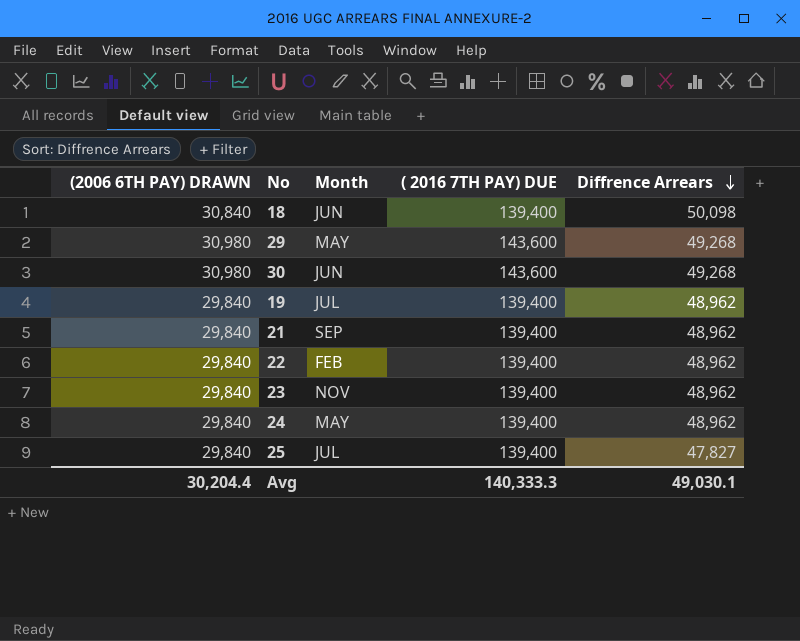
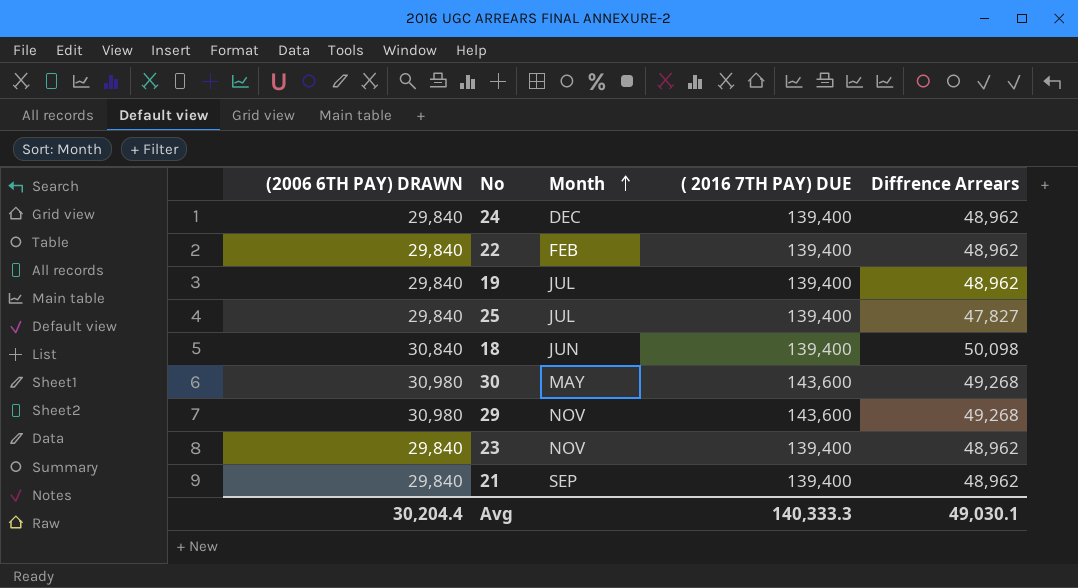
row order: Diffrence Arrears descending -> Month ascending
24 | Month: MAY -> DEC
30 | Month: JUN -> MAY
29 | Month: MAY -> NOV

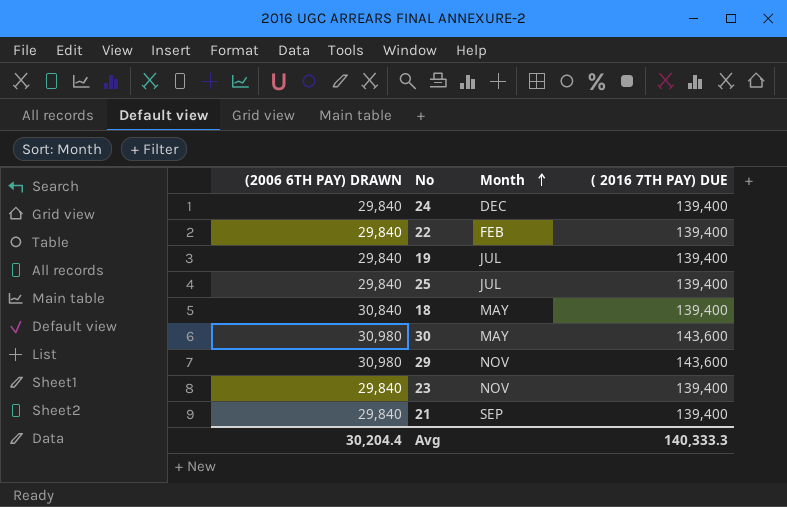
column Diffrence Arrears | position: 5 -> none
18 | Month: JUN -> MAY

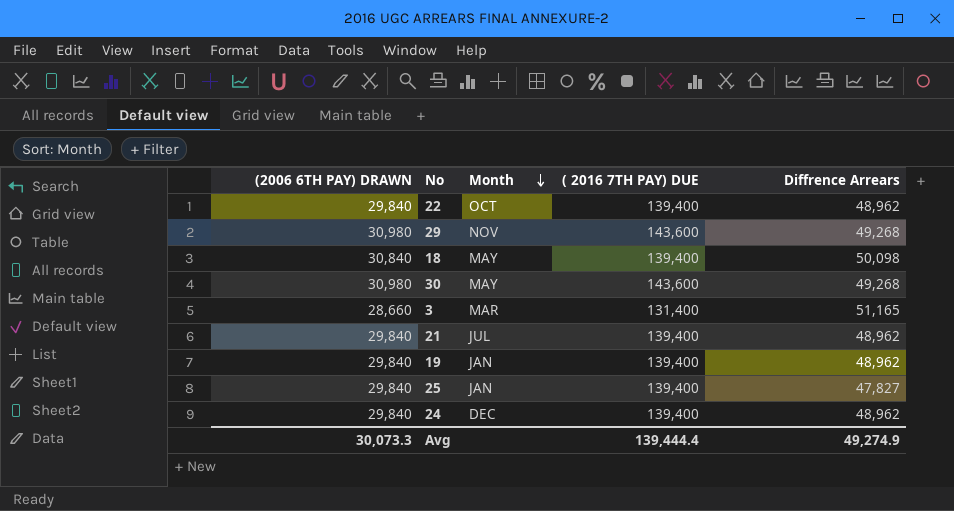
row order: Month ascending -> Month descending
column Diffrence Arrears | position: none -> 5
row 23: 29,840 | NOV | 139,400 -> none
22 | Month: FEB -> OCT
row 3: none -> 28,660 | MAR | 131,400 | 51,165
21 | Month: SEP -> JUL
19 | Month: JUL -> JAN
25 | Month: JUL -> JAN
Avg | (2006 6TH PAY) DRAWN: 30,204.4 -> 30,073.3
Avg | ( 2016 7TH PAY) DUE: 140,333.3 -> 139,444.4

